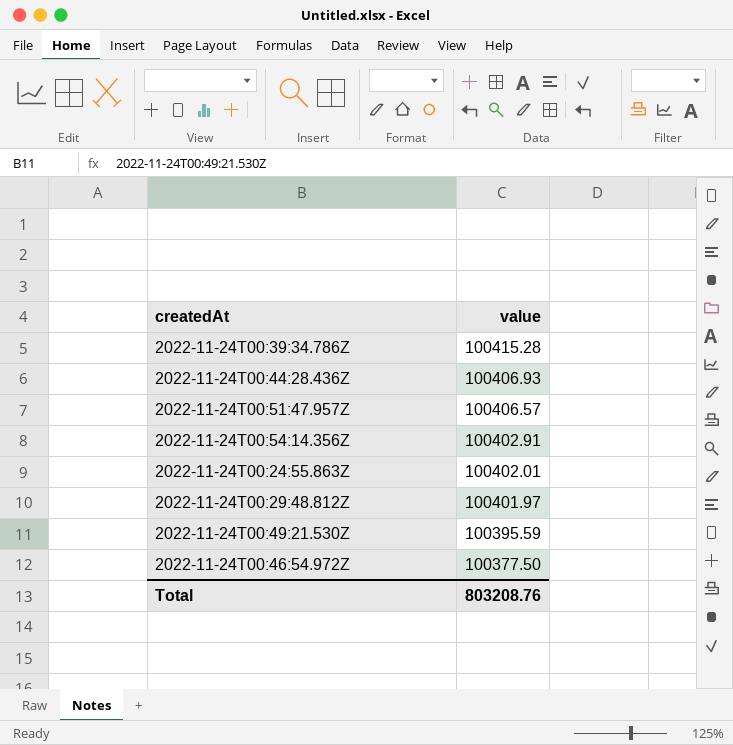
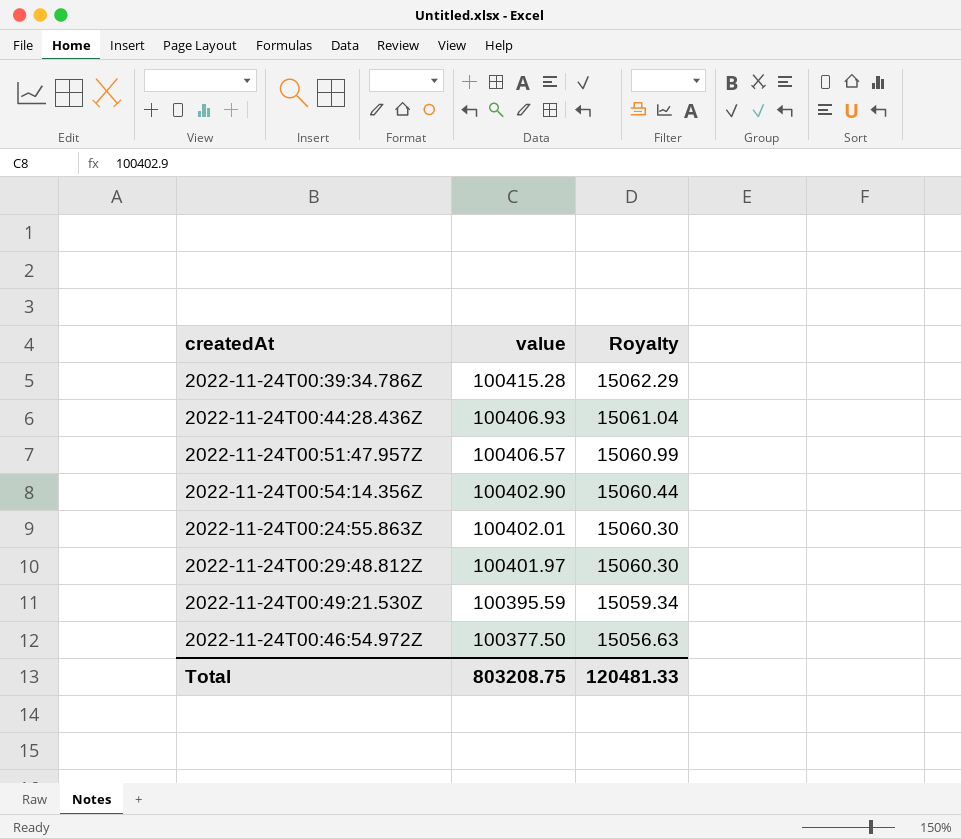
column Royalty | formula: none -> [value] * 0.15
2022-11-24T00:54:14.356Z | value: 100402.91 -> 100402.90
Total | value: 803208.76 -> 803208.75

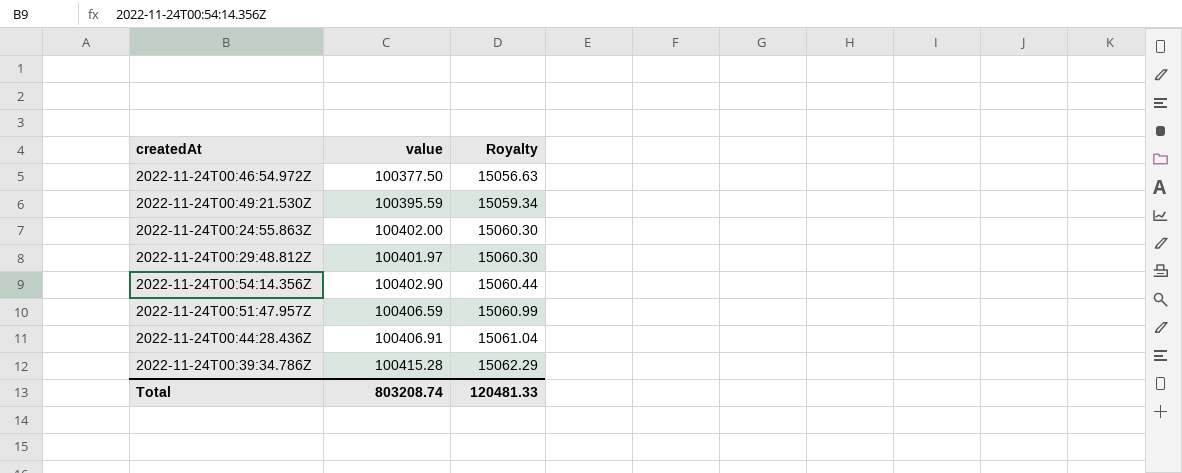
row order: value descending -> Royalty ascending
2022-11-24T00:24:55.863Z | value: 100402.01 -> 100402.00
2022-11-24T00:51:47.957Z | value: 100406.57 -> 100406.59
2022-11-24T00:44:28.436Z | value: 100406.93 -> 100406.91
Total | value: 803208.75 -> 803208.74

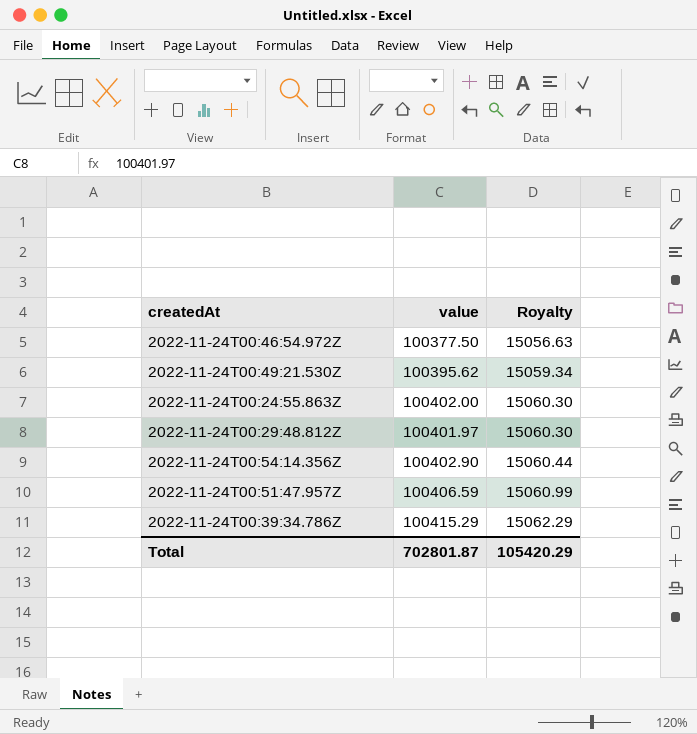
row 2022-11-24T00:44:28.436Z: 100406.91 | 15061.04 -> none
2022-11-24T00:49:21.530Z | value: 100395.59 -> 100395.62
2022-11-24T00:39:34.786Z | value: 100415.28 -> 100415.29
Total | value: 803208.74 -> 702801.87
Total | Royalty: 120481.33 -> 105420.29

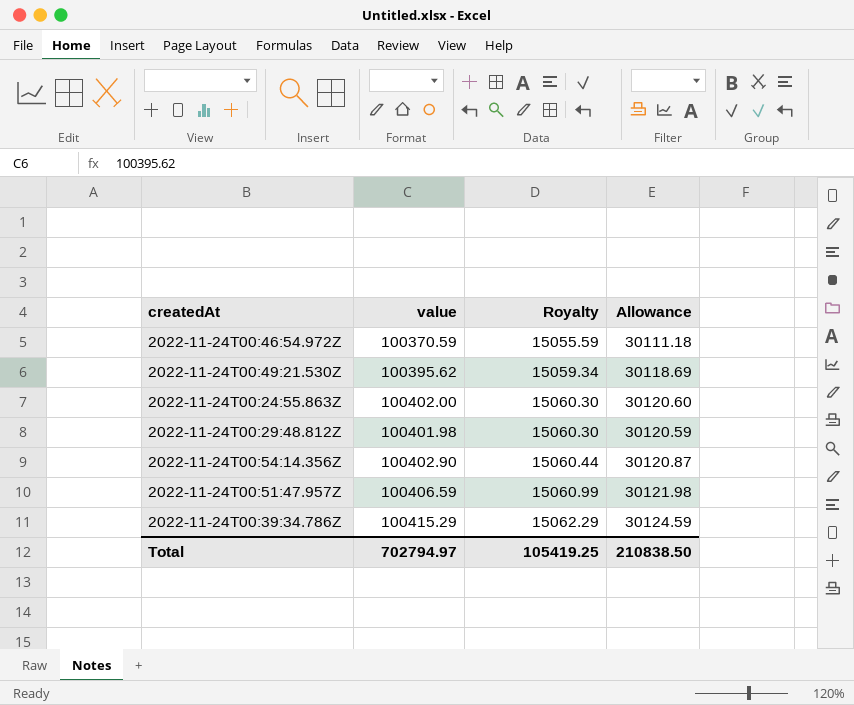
column Allowance | formula: none -> [value] * 0.3
2022-11-24T00:46:54.972Z | value: 100377.50 -> 100370.59
2022-11-24T00:46:54.972Z | Royalty: 15056.63 -> 15055.59
2022-11-24T00:29:48.812Z | value: 100401.97 -> 100401.98
Total | value: 702801.87 -> 702794.97
Total | Royalty: 105420.29 -> 105419.25

